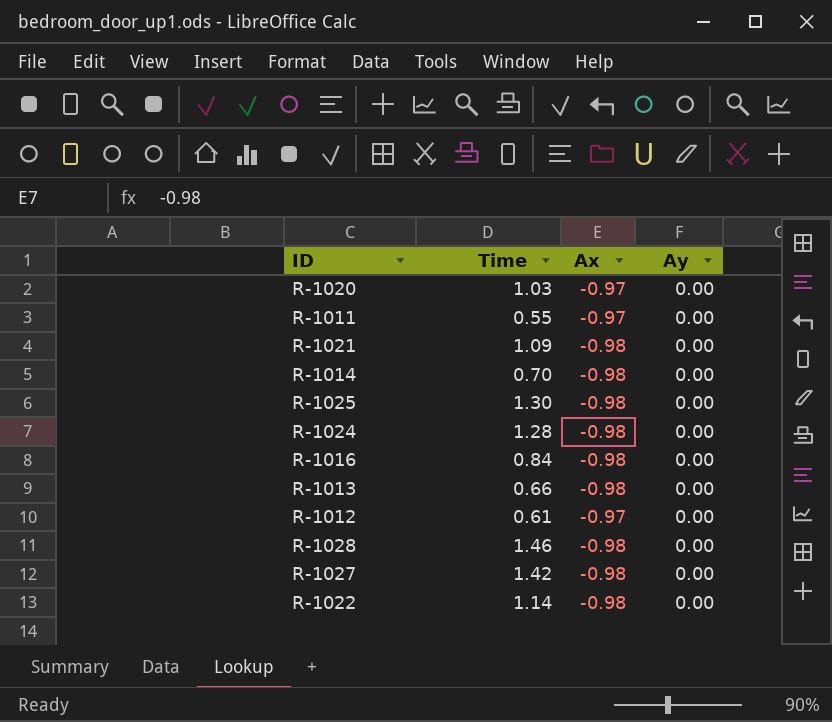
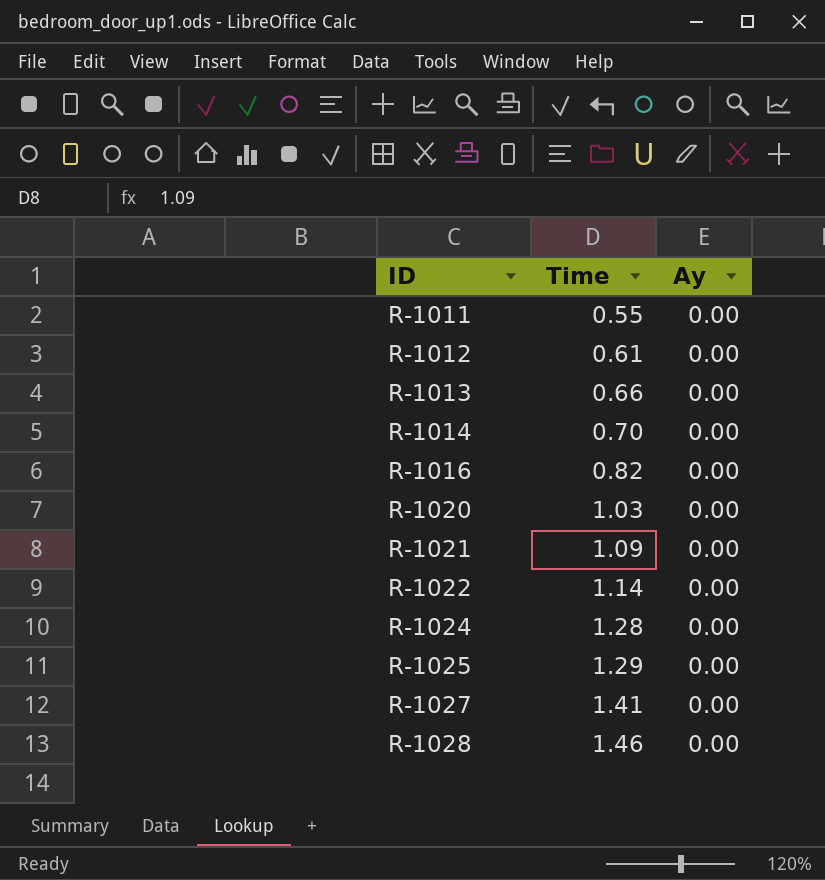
row order: none -> ID ascending
column Ax | position: 3 -> none
R-1016 | Time: 0.84 -> 0.82
R-1025 | Time: 1.30 -> 1.29
R-1027 | Time: 1.42 -> 1.41

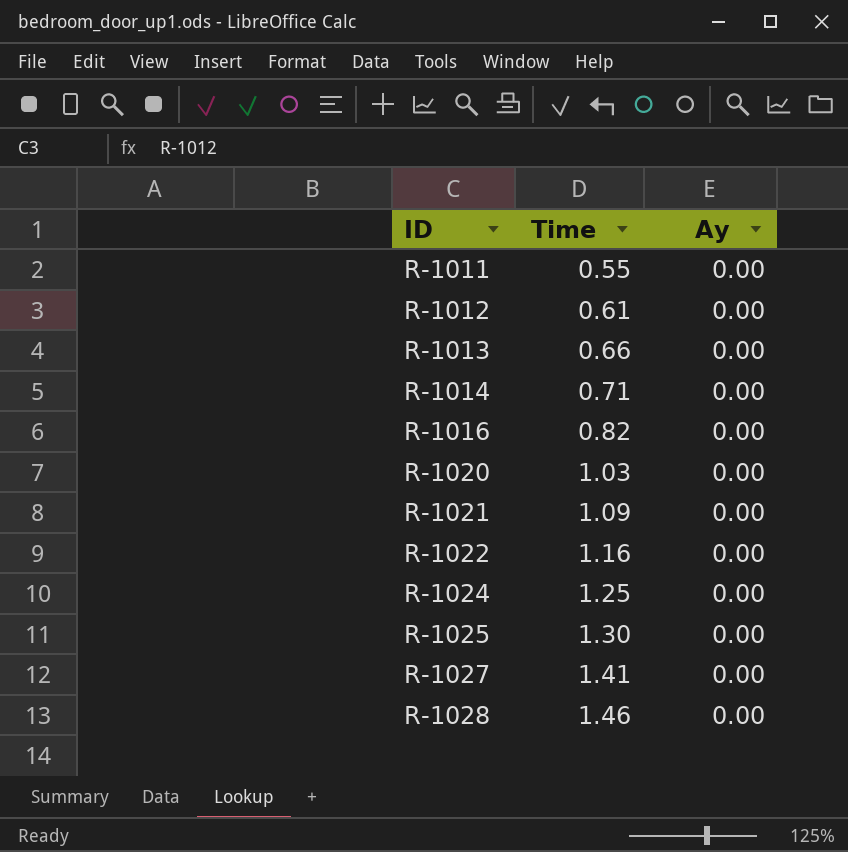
R-1014 | Time: 0.70 -> 0.71
R-1022 | Time: 1.14 -> 1.16
R-1024 | Time: 1.28 -> 1.25
R-1025 | Time: 1.29 -> 1.30

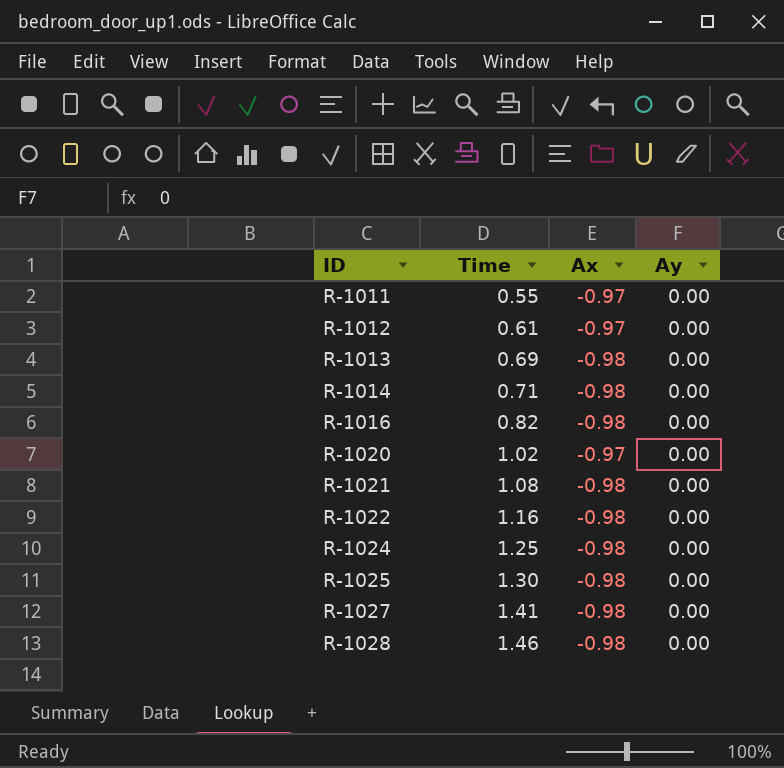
column Ax | position: none -> 3
R-1013 | Time: 0.66 -> 0.69
R-1020 | Time: 1.03 -> 1.02
R-1021 | Time: 1.09 -> 1.08

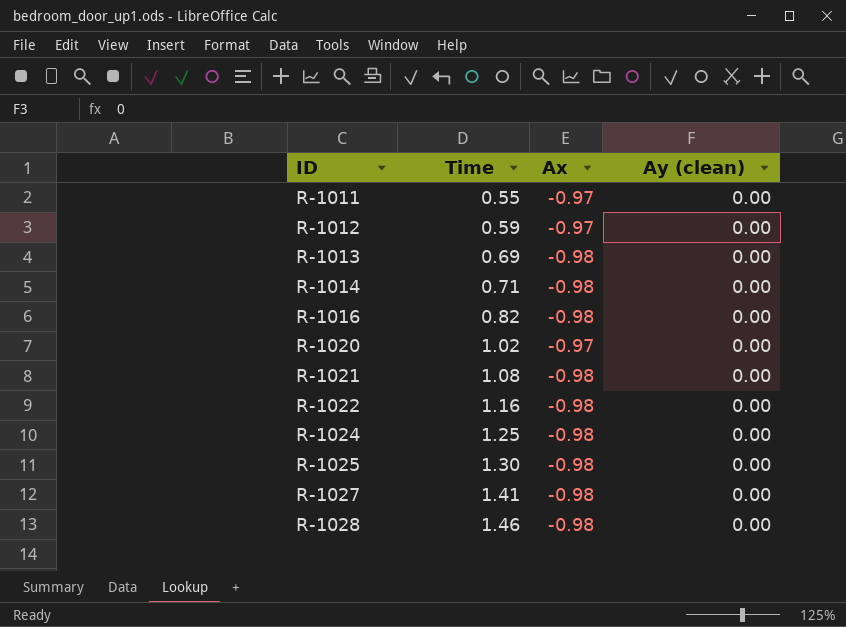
column name: Ay -> Ay (clean)
R-1012 | Time: 0.61 -> 0.59

